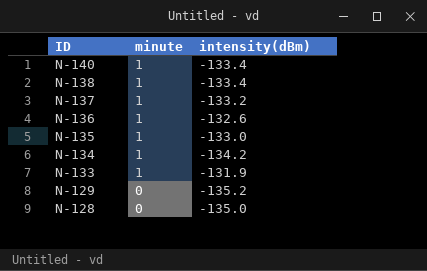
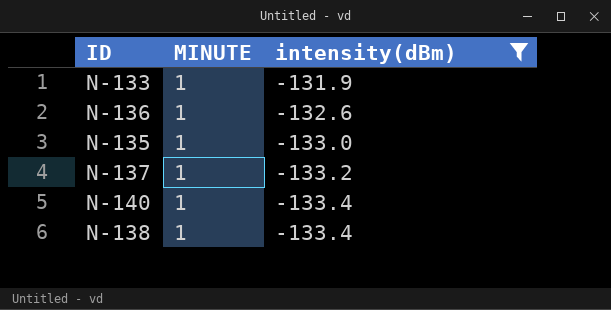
filter: none -> intensity(dBm) >= -133.4
row order: ID descending -> intensity(dBm) descending
column name: minute -> MINUTE

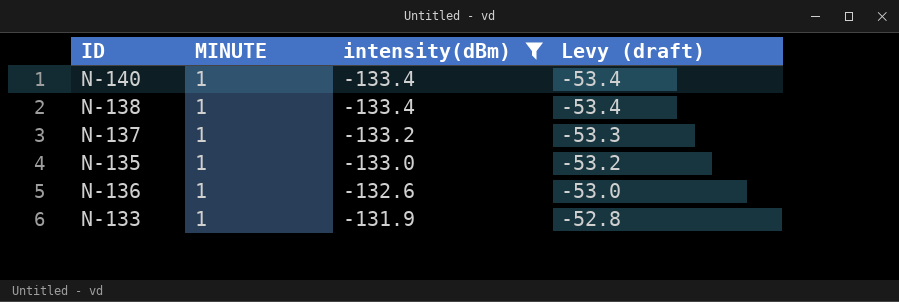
row order: intensity(dBm) descending -> intensity(dBm) ascending
column Levy (draft) | formula: none -> [intensity(dBm)] * 0.4

